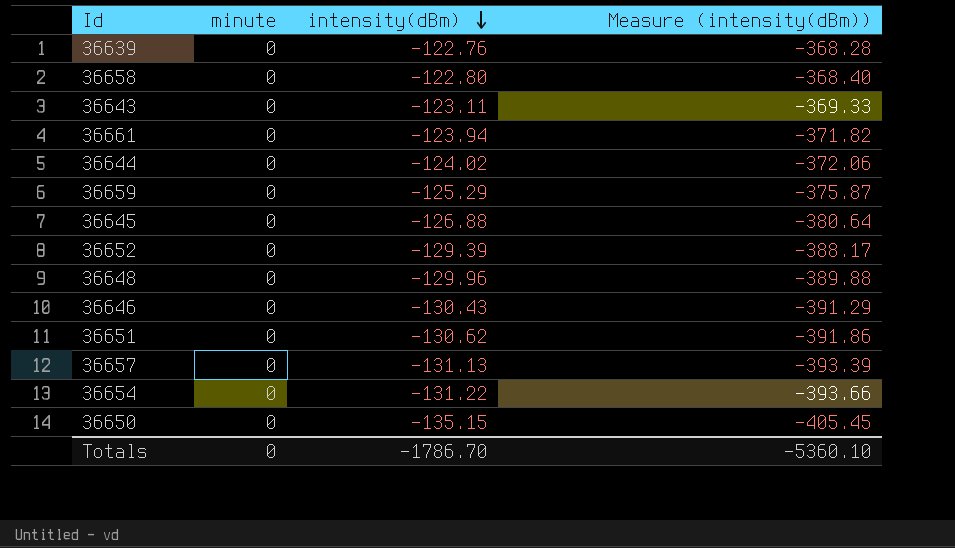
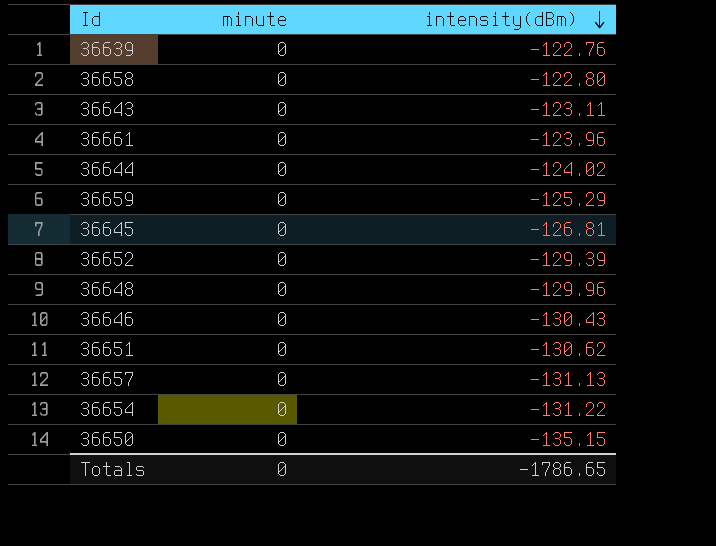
column Measure (intensity(dBm)) | formula: [intensity(dBm)] * 3 -> none
36661 | intensity(dBm): -123.94 -> -123.96
36645 | intensity(dBm): -126.88 -> -126.81
Totals | intensity(dBm): -1786.70 -> -1786.65

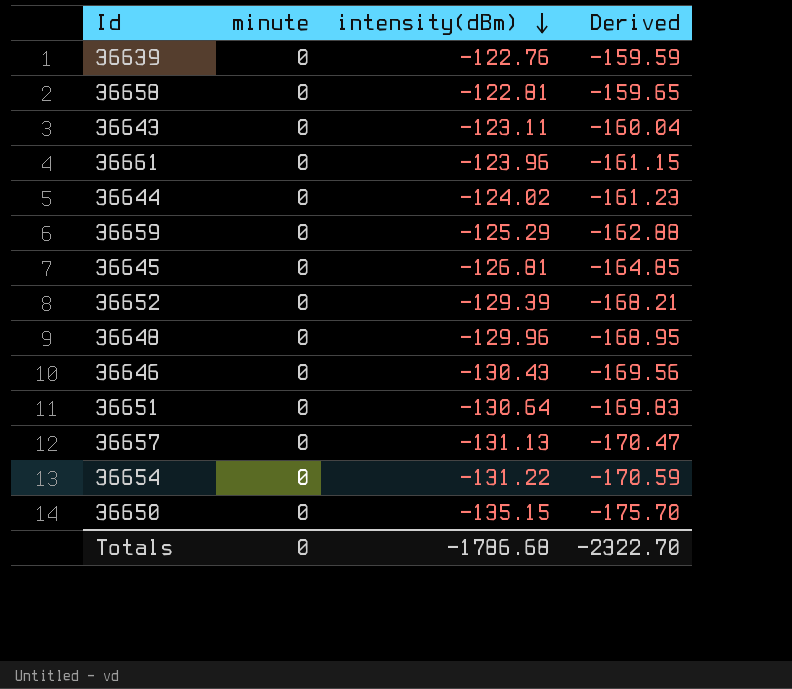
column Derived | formula: none -> [intensity(dBm)] * 1.3
36658 | intensity(dBm): -122.80 -> -122.81
36651 | intensity(dBm): -130.62 -> -130.64
Totals | intensity(dBm): -1786.65 -> -1786.68

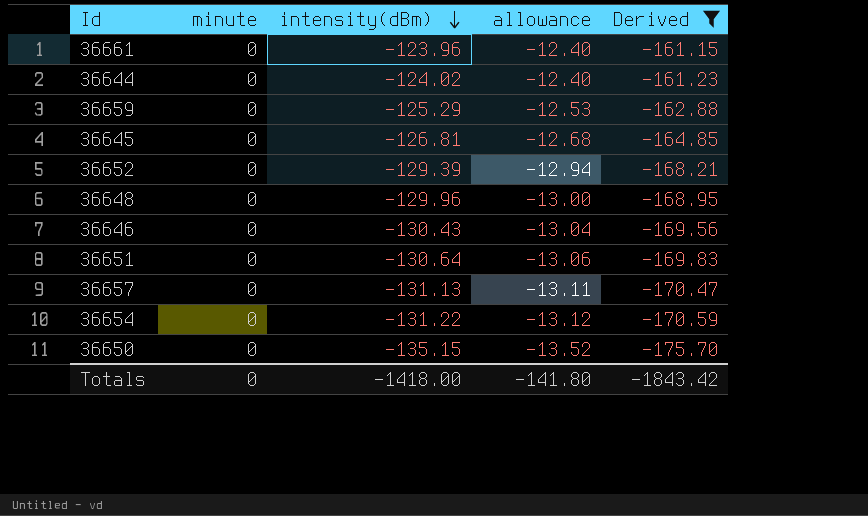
filter: none -> Derived <= -161.15
column allowance | formula: none -> [intensity(dBm)] * 0.1
Totals | intensity(dBm): -1786.68 -> -1418.00
Totals | Derived: -2322.70 -> -1843.42

